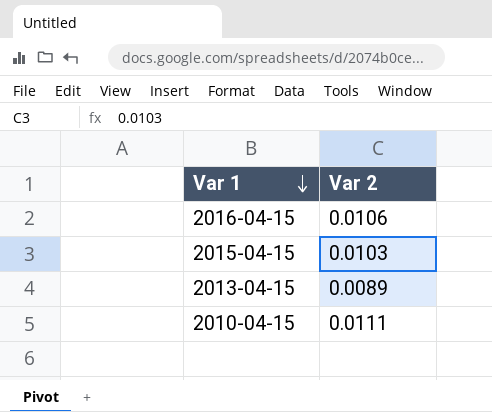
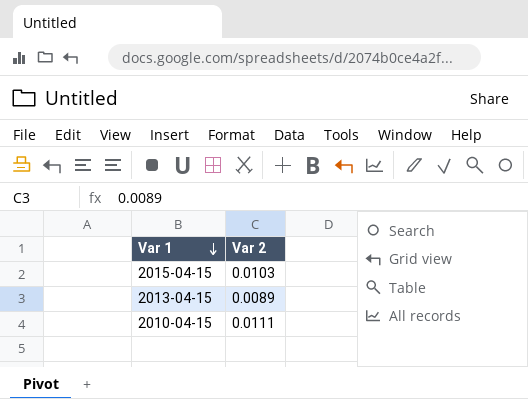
row 2016-04-15: 0.0106 -> none

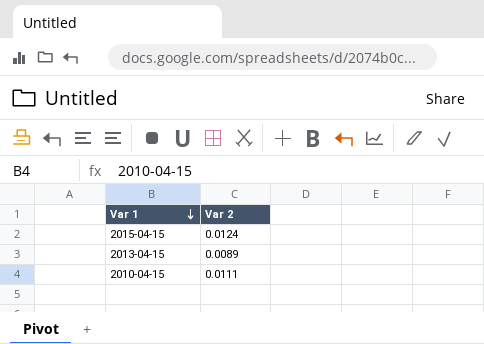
2015-04-15 | Var 2: 0.0103 -> 0.0124

